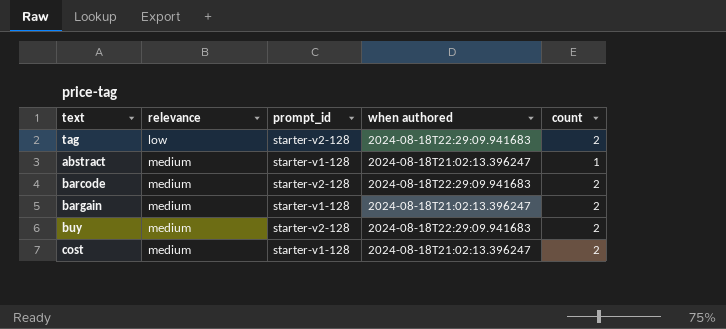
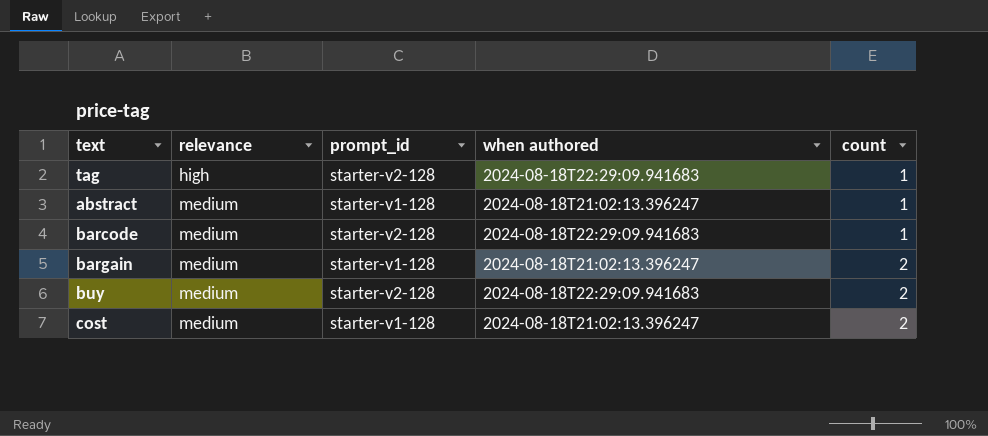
tag | relevance: low -> high
tag | count: 2 -> 1
barcode | count: 2 -> 1

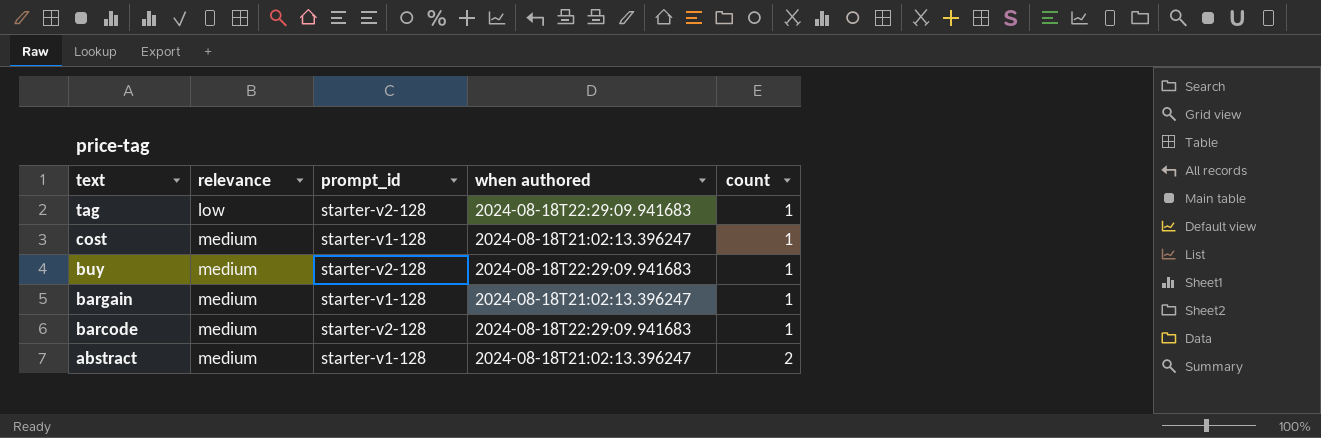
row order: relevance ascending -> text descending
tag | relevance: high -> low
cost | count: 2 -> 1
buy | count: 2 -> 1
bargain | count: 2 -> 1
abstract | count: 1 -> 2

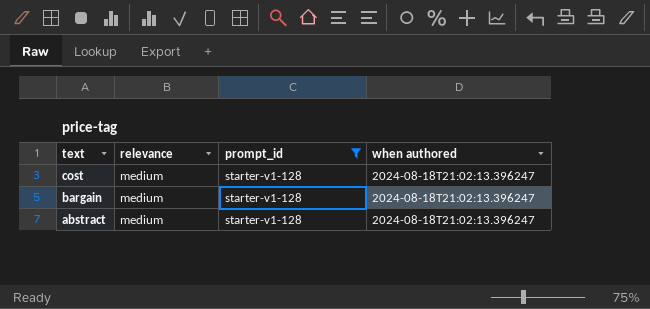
filter: none -> prompt_id = starter-v1-128
column count | position: 5 -> none

